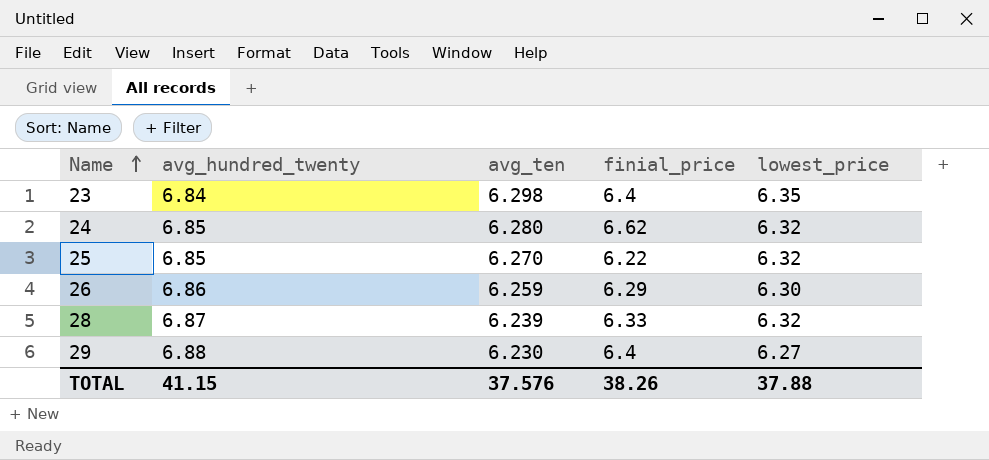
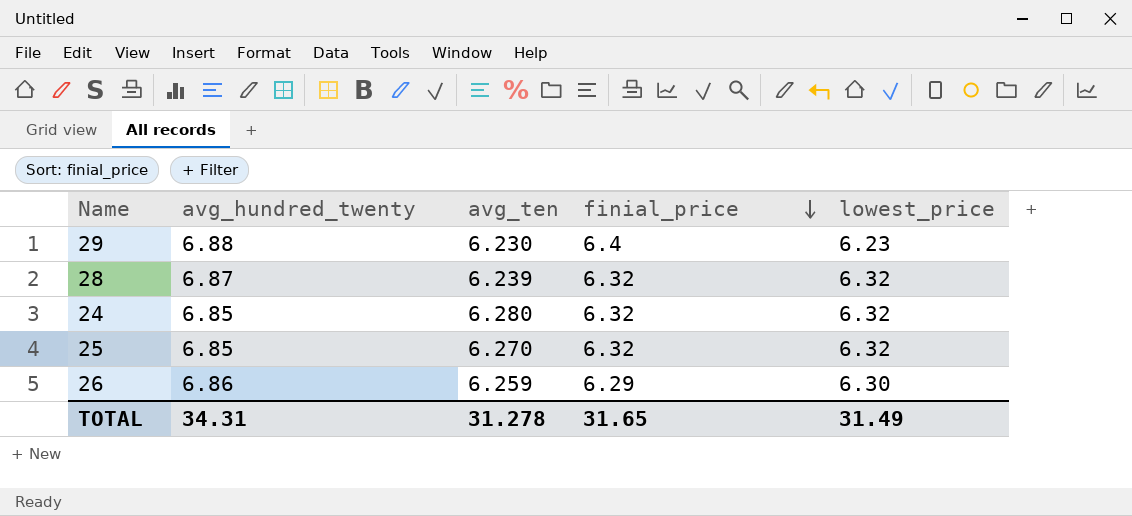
row order: Name ascending -> finial_price descending
row 23: 6.84 | 6.298 | 6.4 | 6.35 -> none
29 | lowest_price: 6.27 -> 6.23
28 | finial_price: 6.33 -> 6.32
24 | finial_price: 6.62 -> 6.32
25 | finial_price: 6.22 -> 6.32
TOTAL | avg_hundred_twenty: 41.15 -> 34.31
TOTAL | avg_ten: 37.576 -> 31.278
TOTAL | finial_price: 38.26 -> 31.65
TOTAL | lowest_price: 37.88 -> 31.49

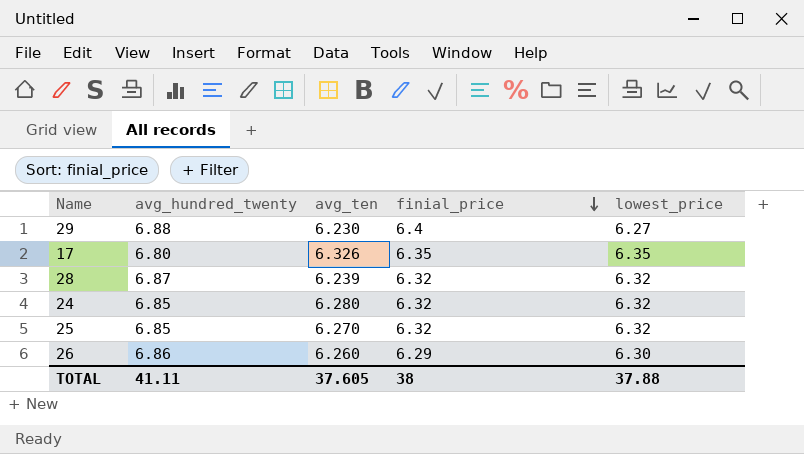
29 | lowest_price: 6.23 -> 6.27
row 17: none -> 6.80 | 6.326 | 6.35 | 6.35
26 | avg_ten: 6.259 -> 6.260
TOTAL | avg_hundred_twenty: 34.31 -> 41.11
TOTAL | avg_ten: 31.278 -> 37.605
TOTAL | finial_price: 31.65 -> 38
TOTAL | lowest_price: 31.49 -> 37.88

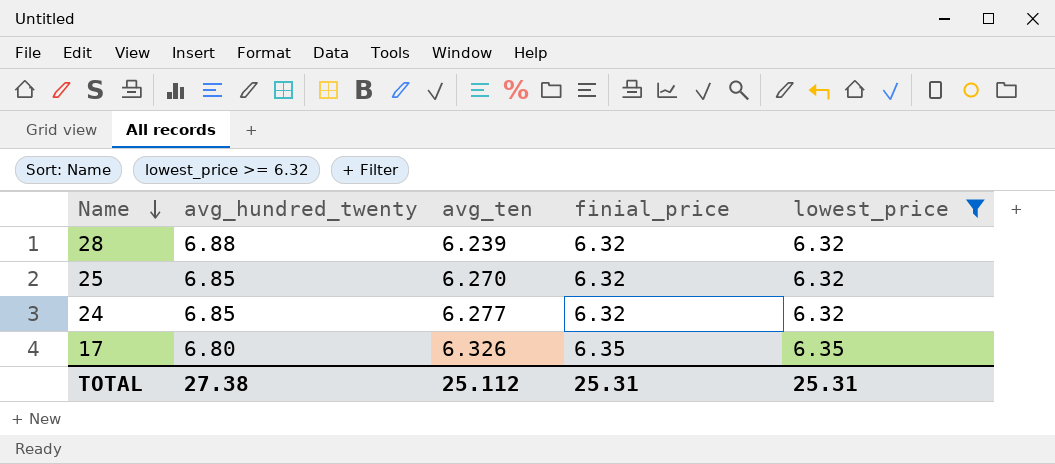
filter: none -> lowest_price >= 6.32
row order: finial_price descending -> Name descending
28 | avg_hundred_twenty: 6.87 -> 6.88
24 | avg_ten: 6.280 -> 6.277
TOTAL | avg_hundred_twenty: 41.11 -> 27.38
TOTAL | avg_ten: 37.605 -> 25.112
TOTAL | finial_price: 38 -> 25.31
TOTAL | lowest_price: 37.88 -> 25.31

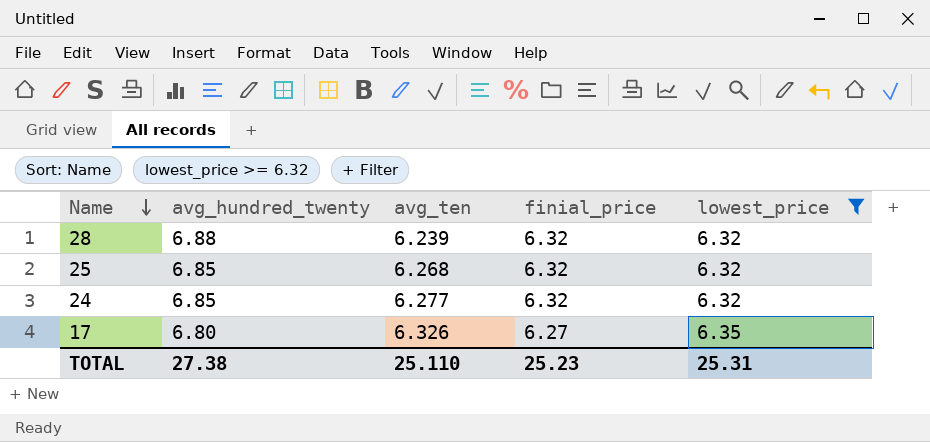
25 | avg_ten: 6.270 -> 6.268
17 | finial_price: 6.35 -> 6.27
TOTAL | avg_ten: 25.112 -> 25.110
TOTAL | finial_price: 25.31 -> 25.23

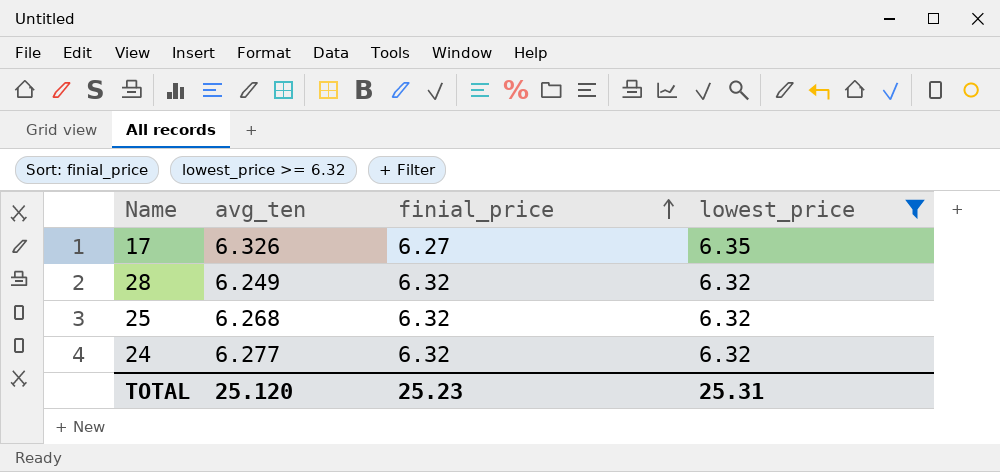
row order: Name descending -> finial_price ascending
column avg_hundred_twenty | position: 2 -> none
28 | avg_ten: 6.239 -> 6.249
TOTAL | avg_ten: 25.110 -> 25.120

